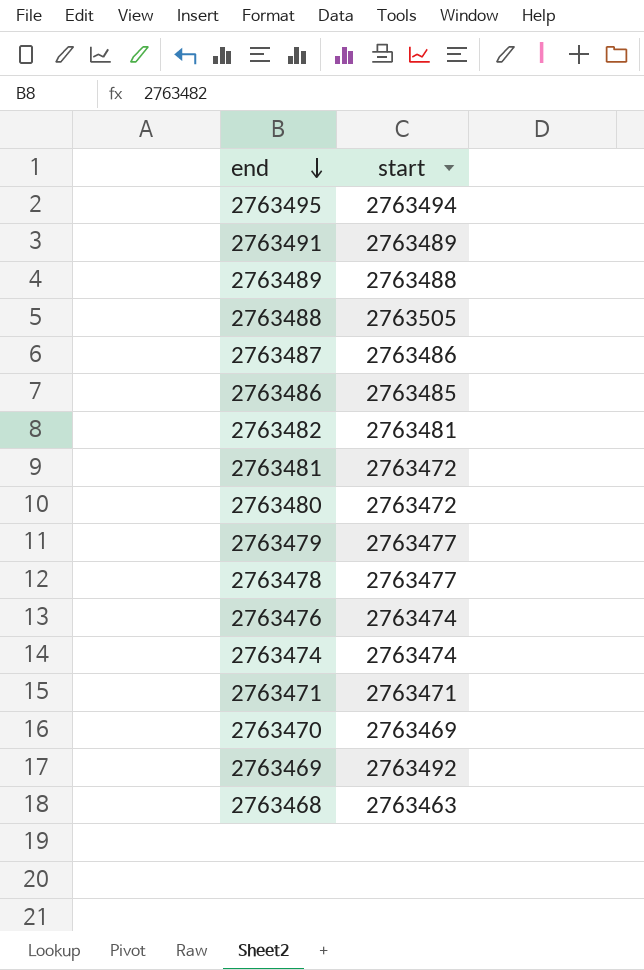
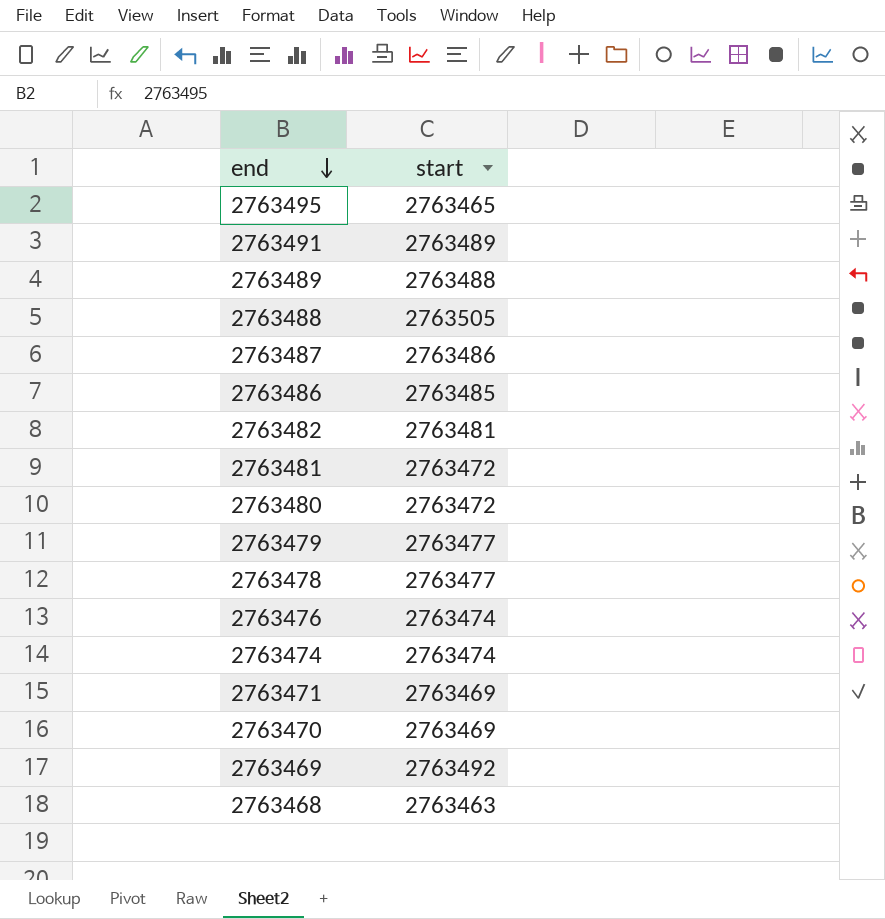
2763495 | start: 2763494 -> 2763465
2763471 | start: 2763471 -> 2763469

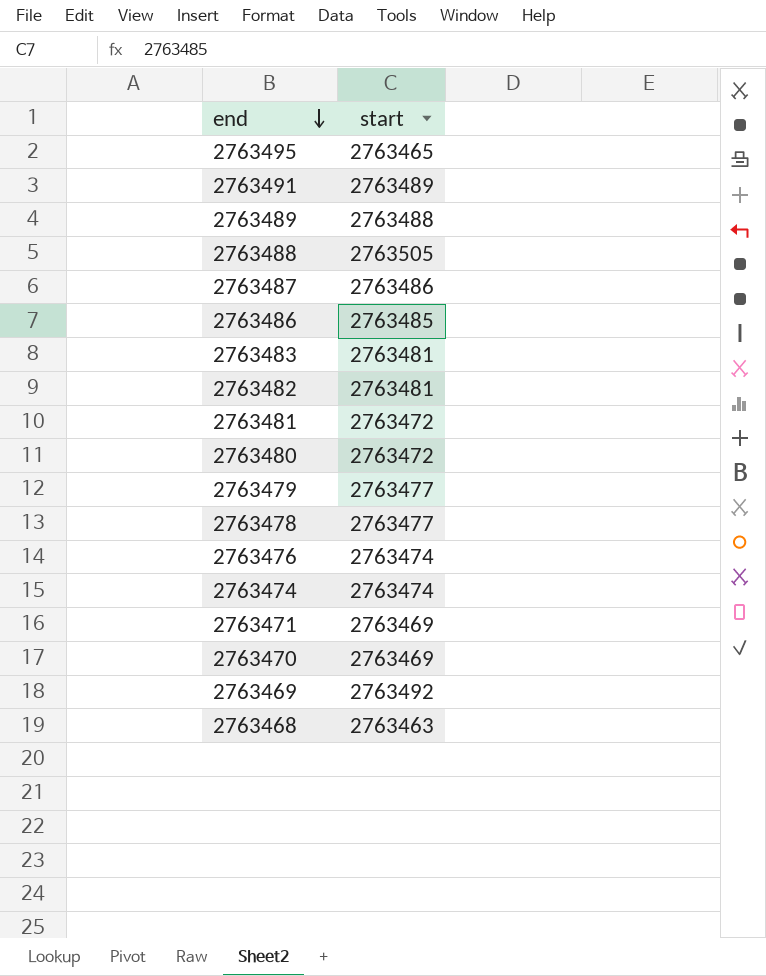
row 2763483: none -> 2763481

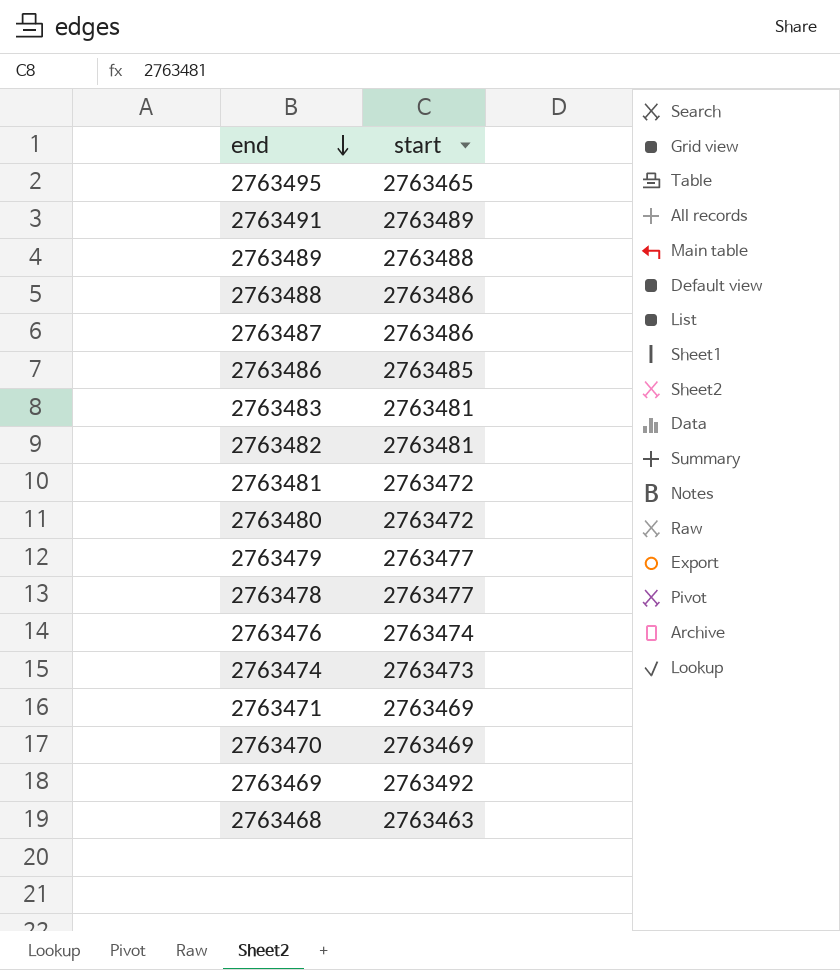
2763488 | start: 2763505 -> 2763486
2763474 | start: 2763474 -> 2763473

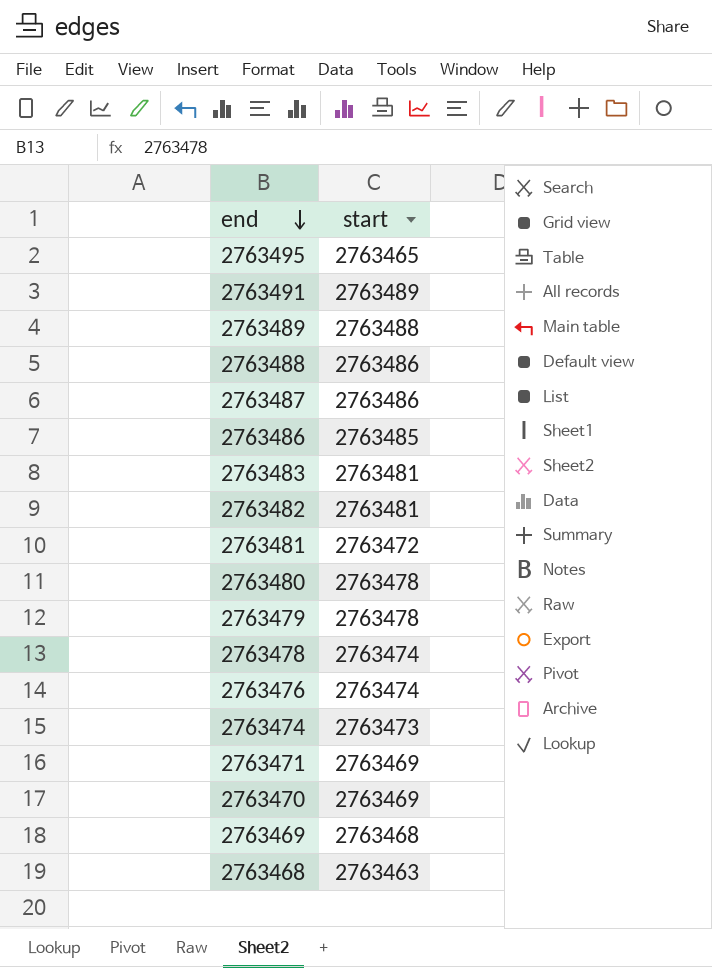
2763480 | start: 2763472 -> 2763478
2763479 | start: 2763477 -> 2763478
2763478 | start: 2763477 -> 2763474
2763469 | start: 2763492 -> 2763468

